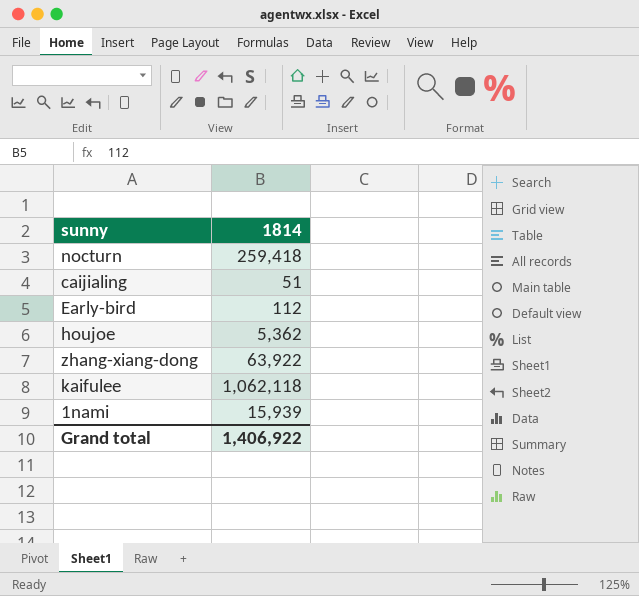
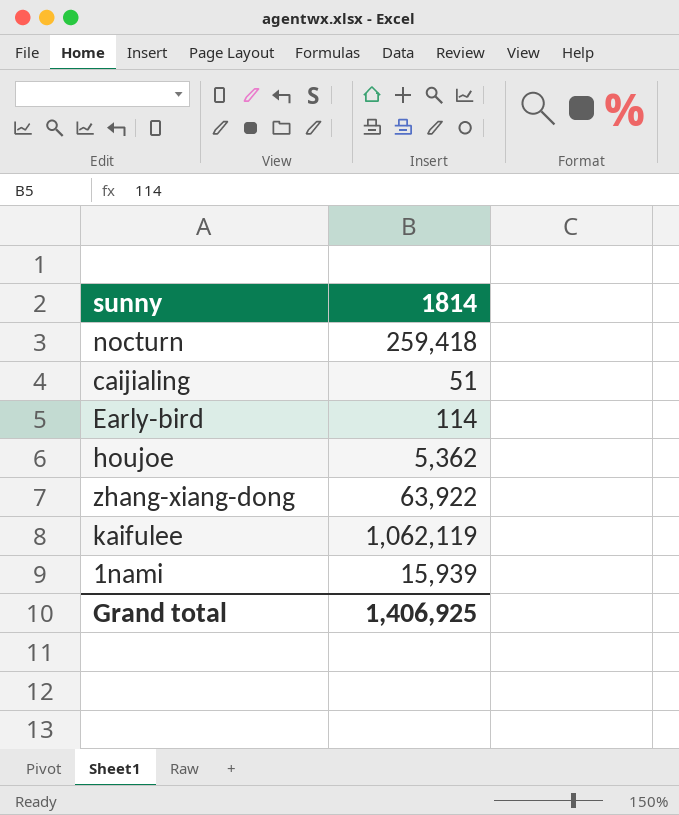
Early-bird | 1814: 112 -> 114
kaifulee | 1814: 1,062,118 -> 1,062,119
Grand total | 1814: 1,406,922 -> 1,406,925

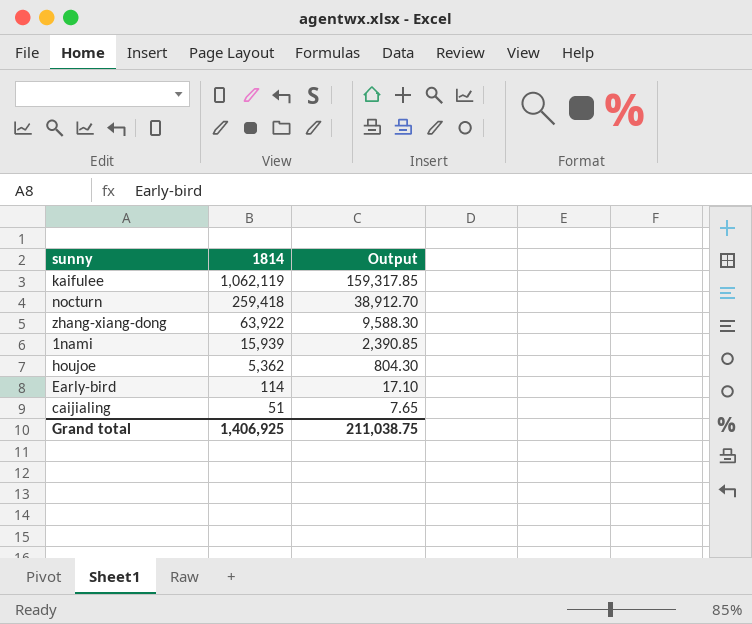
row order: none -> 1814 descending
column Output | formula: none -> [1814] * 0.15

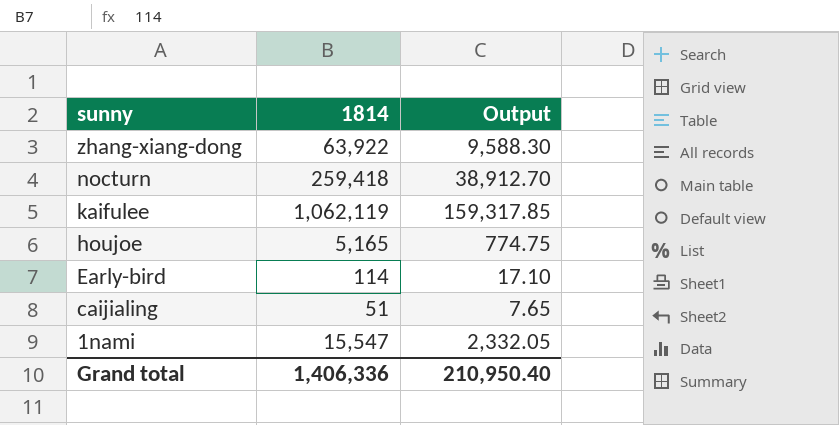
row order: 1814 descending -> sunny descending
houjoe | 1814: 5,362 -> 5,165
houjoe | Output: 804.30 -> 774.75
1nami | 1814: 15,939 -> 15,547
1nami | Output: 2,390.85 -> 2,332.05
Grand total | 1814: 1,406,925 -> 1,406,336
Grand total | Output: 211,038.75 -> 210,950.40

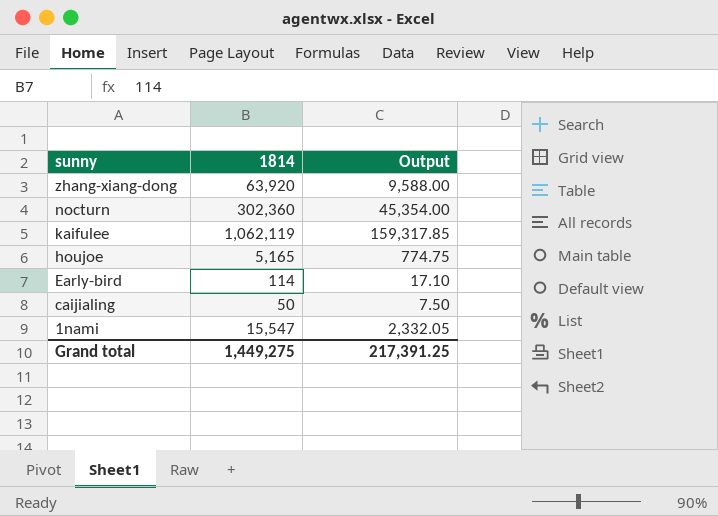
zhang-xiang-dong | 1814: 63,922 -> 63,920
zhang-xiang-dong | Output: 9,588.30 -> 9,588.00
nocturn | 1814: 259,418 -> 302,360
nocturn | Output: 38,912.70 -> 45,354.00
caijialing | 1814: 51 -> 50
caijialing | Output: 7.65 -> 7.50
Grand total | 1814: 1,406,336 -> 1,449,275
Grand total | Output: 210,950.40 -> 217,391.25

